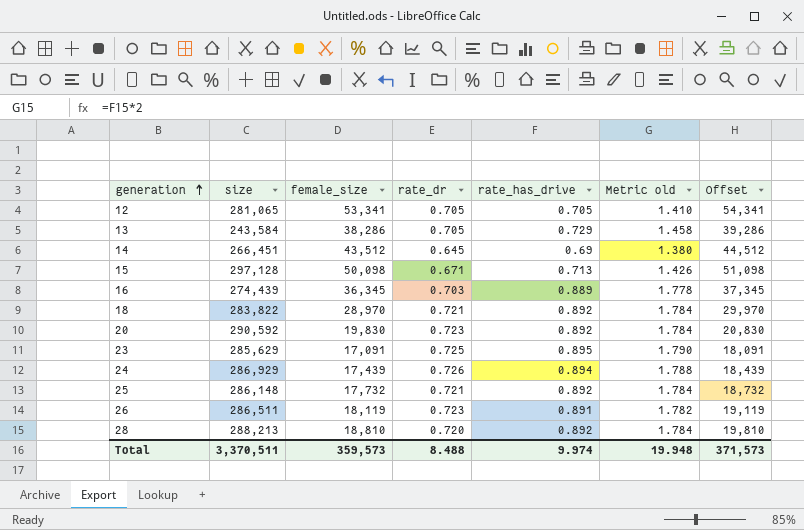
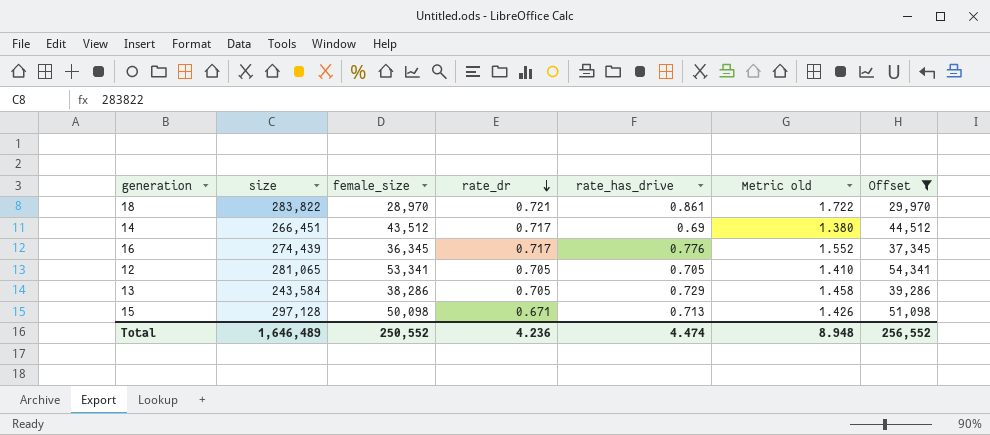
filter: none -> Offset >= 29,970
row order: generation ascending -> rate_dr descending
18 | rate_has_drive: 0.892 -> 0.861
18 | Metric old: 1.784 -> 1.722
14 | rate_dr: 0.645 -> 0.717
16 | rate_dr: 0.703 -> 0.717
16 | rate_has_drive: 0.889 -> 0.776
16 | Metric old: 1.778 -> 1.552
Total | size: 3,370,511 -> 1,646,489
Total | female_size: 359,573 -> 250,552
Total | rate_dr: 8.488 -> 4.236
Total | rate_has_drive: 9.974 -> 4.474
Total | Metric old: 19.948 -> 8.948
Total | Offset: 371,573 -> 256,552

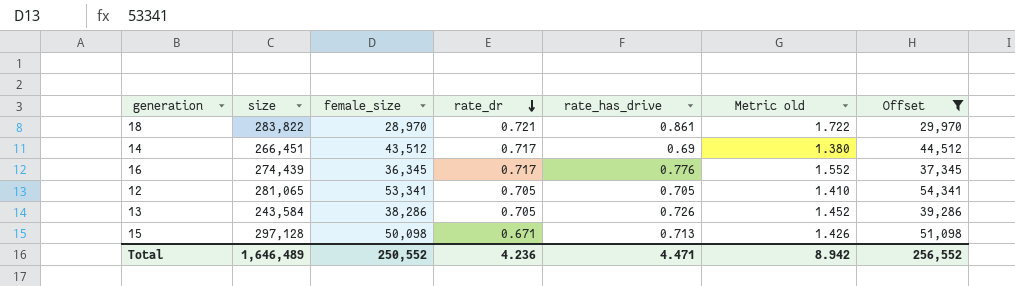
13 | rate_has_drive: 0.729 -> 0.726
13 | Metric old: 1.458 -> 1.452
Total | rate_has_drive: 4.474 -> 4.471
Total | Metric old: 8.948 -> 8.942

